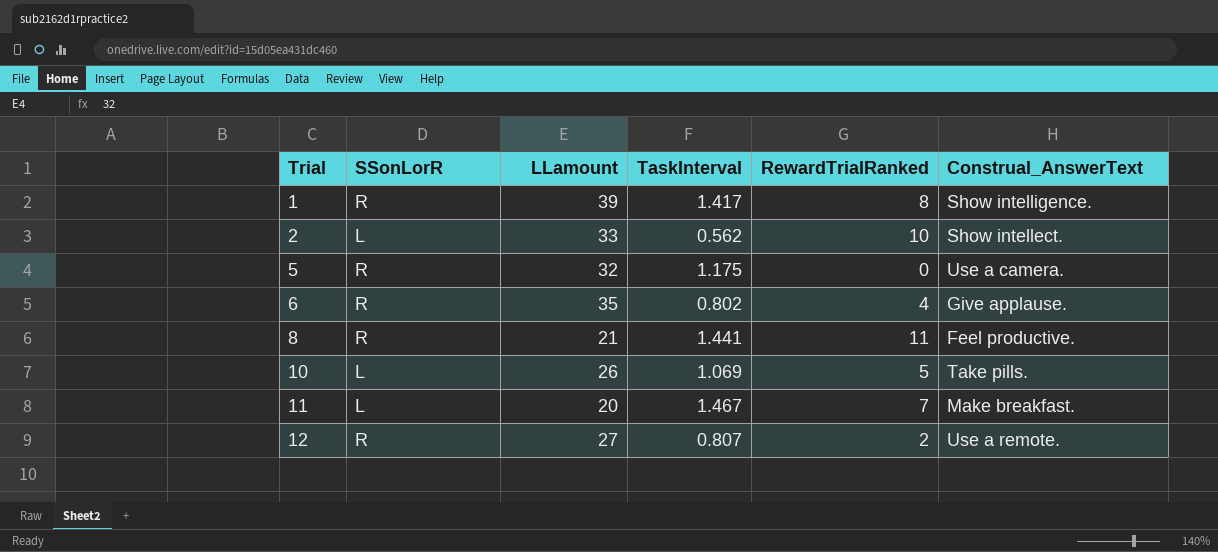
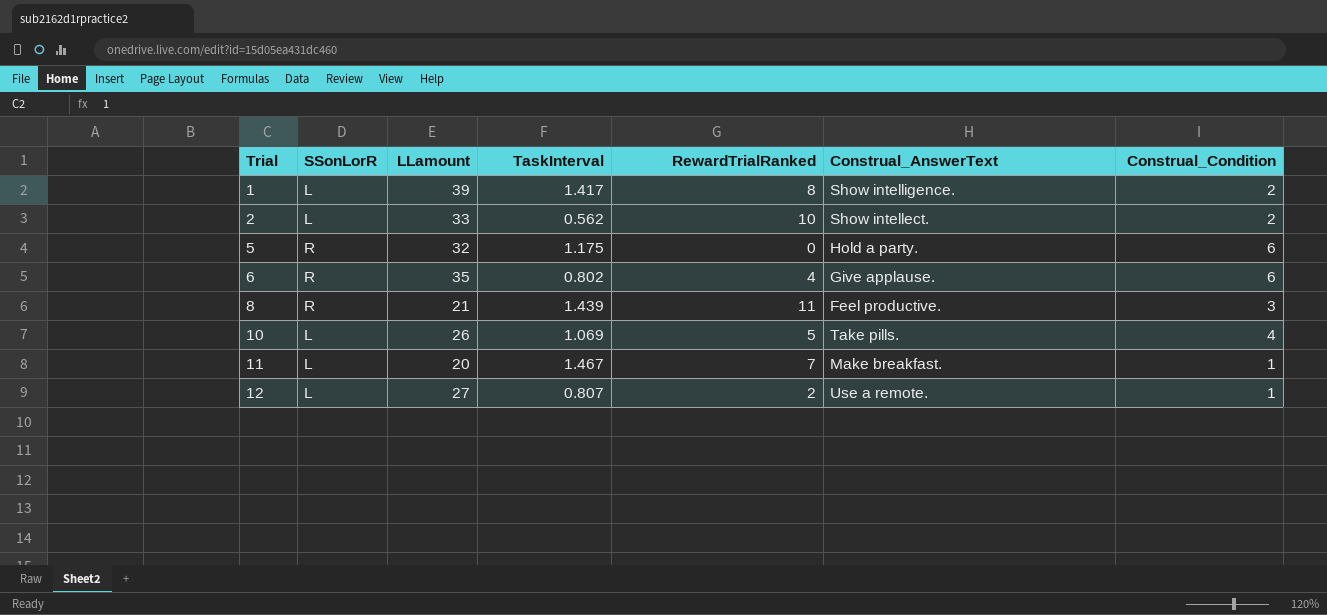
column Construal_Condition | position: none -> 7
1 | SSonLorR: R -> L
5 | Construal_AnswerText: Use a camera. -> Hold a party.
8 | TaskInterval: 1.441 -> 1.439
12 | SSonLorR: R -> L

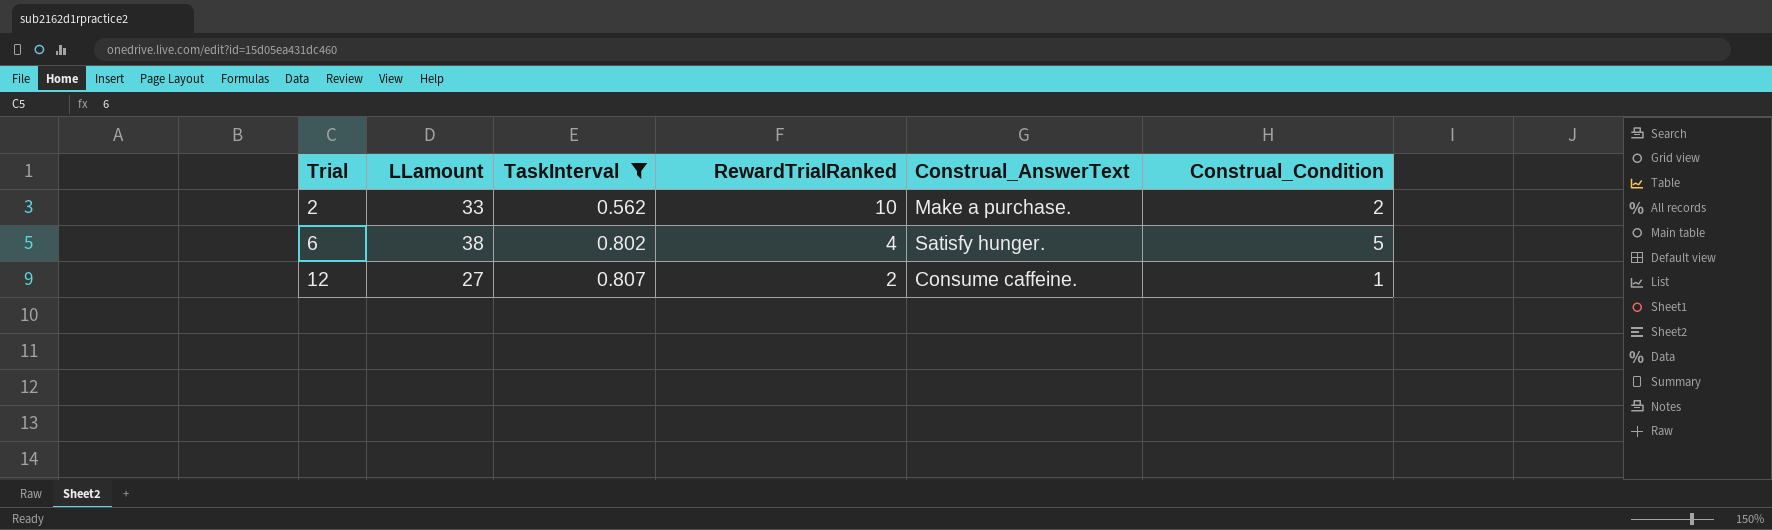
filter: none -> TaskInterval <= 0.807
column SSonLorR | position: 2 -> none
2 | Construal_AnswerText: Show intellect. -> Make a purchase.
6 | LLamount: 35 -> 38
6 | Construal_AnswerText: Give applause. -> Satisfy hunger.
6 | Construal_Condition: 6 -> 5
12 | Construal_AnswerText: Use a remote. -> Consume caffeine.

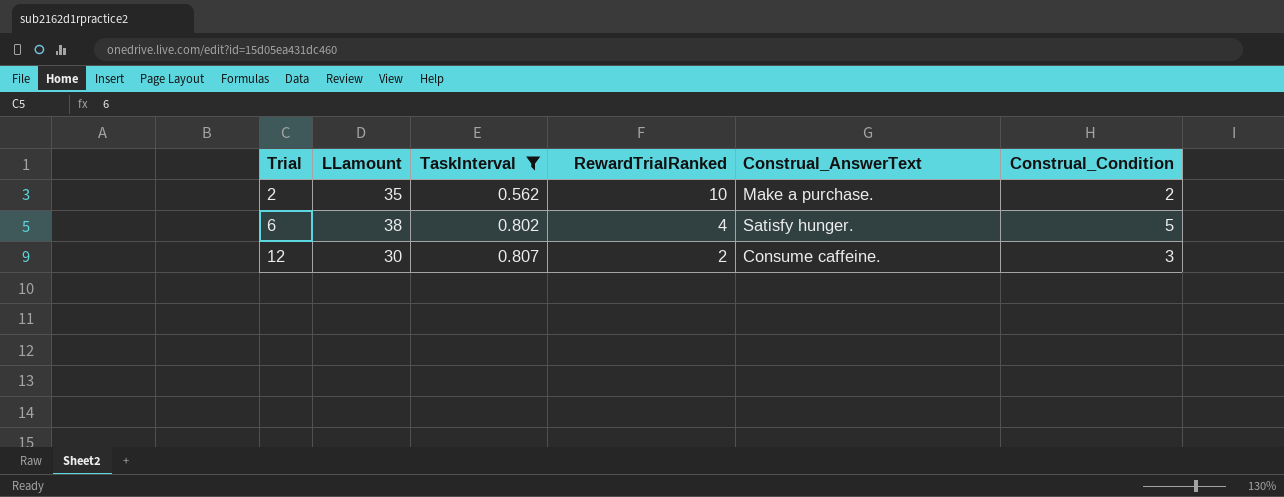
2 | LLamount: 33 -> 35
12 | LLamount: 27 -> 30
12 | Construal_Condition: 1 -> 3

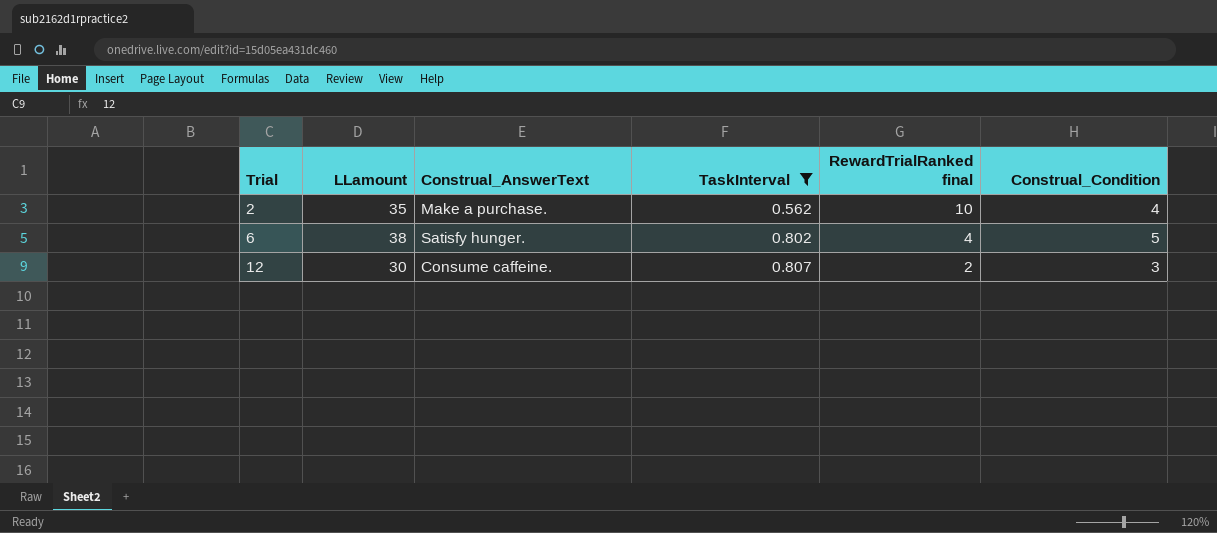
column Construal_AnswerText | position: 5 -> 3
column name: RewardTrialRanked -> RewardTrialRanked final
2 | Construal_Condition: 2 -> 4

